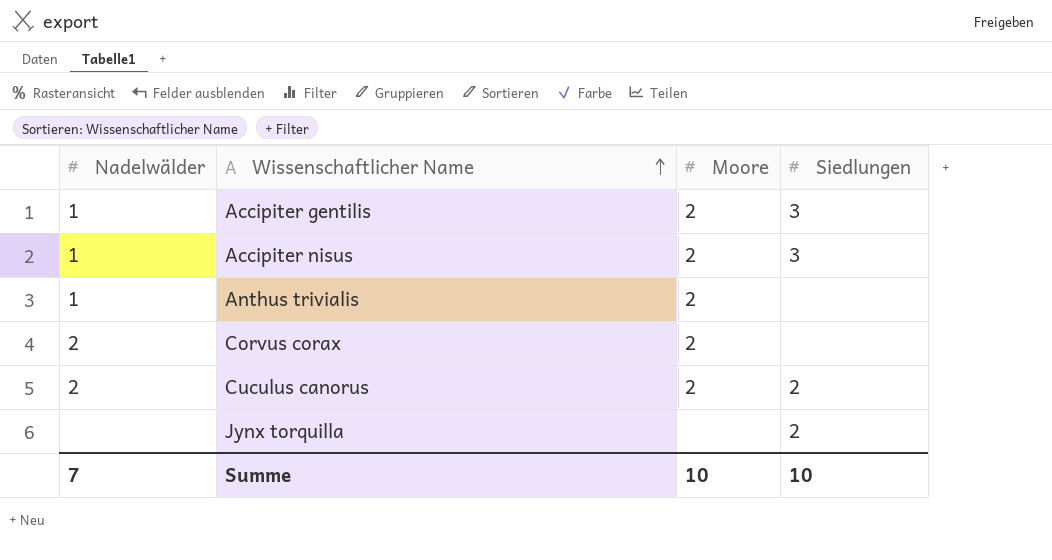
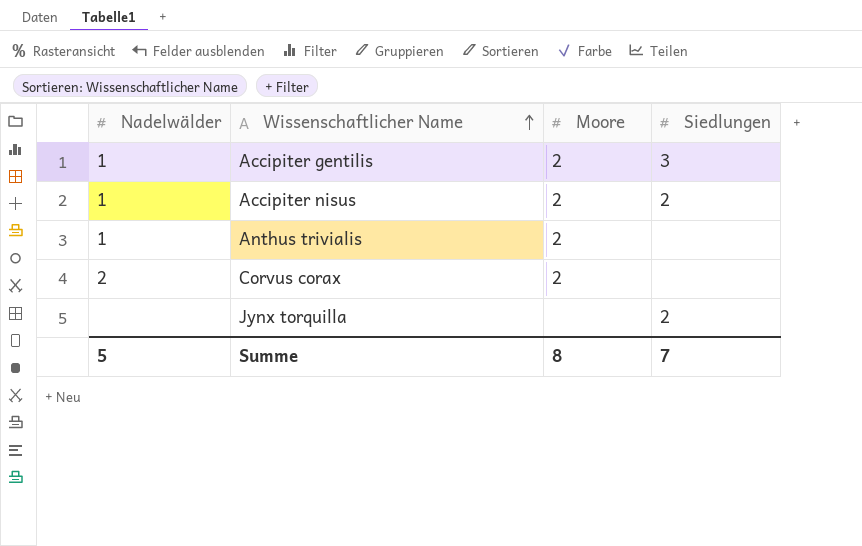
row Cuculus canorus: 2 | 2 | 2 -> none
Accipiter nisus | Siedlungen: 3 -> 2
Summe | Nadelwälder: 7 -> 5
Summe | Moore: 10 -> 8
Summe | Siedlungen: 10 -> 7

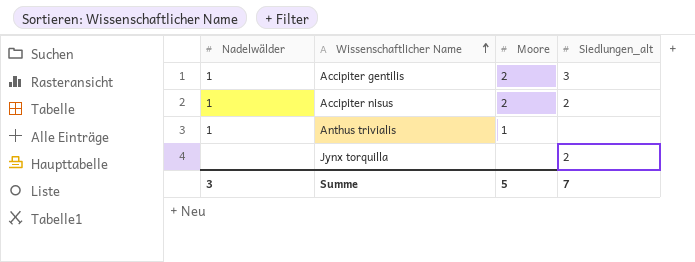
column name: Siedlungen -> Siedlungen_alt
row Corvus corax: 2 | 2 | none -> none
Anthus trivialis | Moore: 2 -> 1
Summe | Nadelwälder: 5 -> 3
Summe | Moore: 8 -> 5

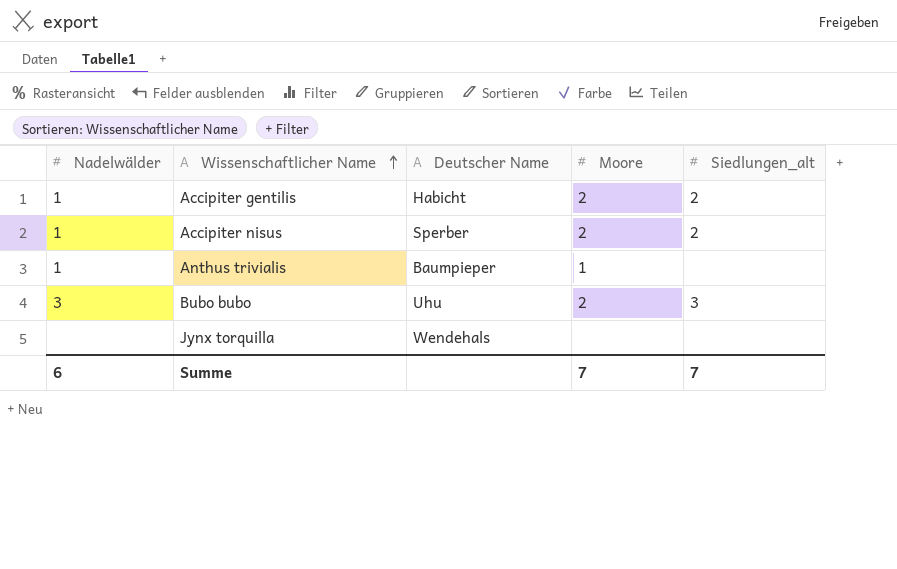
column Deutscher Name | position: none -> 3
Accipiter gentilis | Siedlungen_alt: 3 -> 2
row Bubo bubo: none -> 3 | Uhu | 2 | 3
Jynx torquilla | Siedlungen_alt: 2 -> none
Summe | Nadelwälder: 3 -> 6
Summe | Moore: 5 -> 7

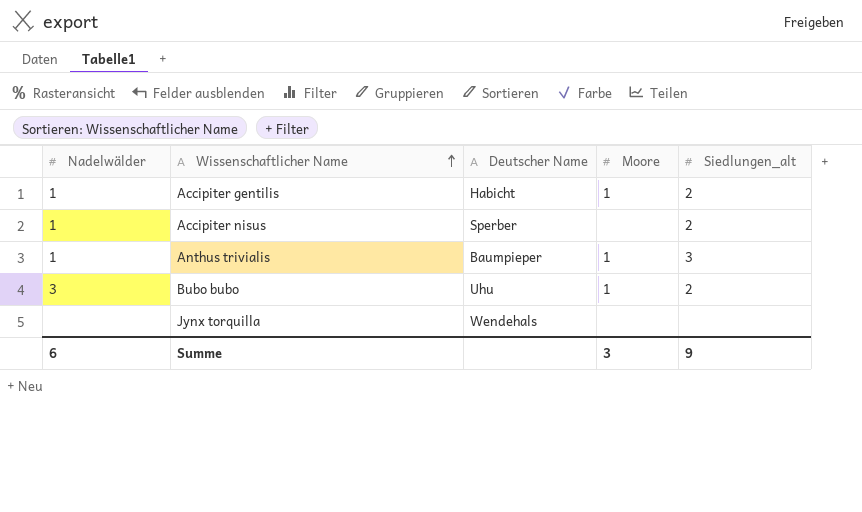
Accipiter gentilis | Moore: 2 -> 1
Accipiter nisus | Moore: 2 -> none
Anthus trivialis | Siedlungen_alt: none -> 3
Bubo bubo | Moore: 2 -> 1
Bubo bubo | Siedlungen_alt: 3 -> 2
Summe | Moore: 7 -> 3
Summe | Siedlungen_alt: 7 -> 9

